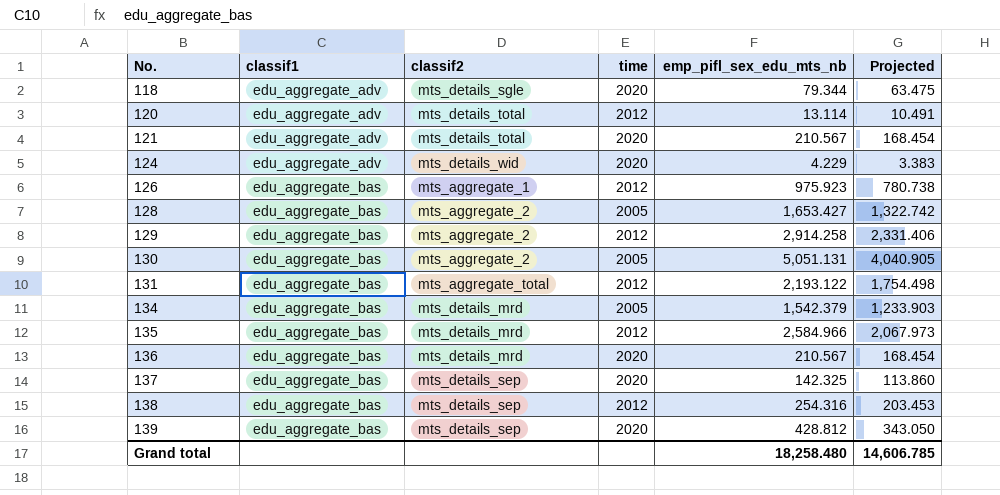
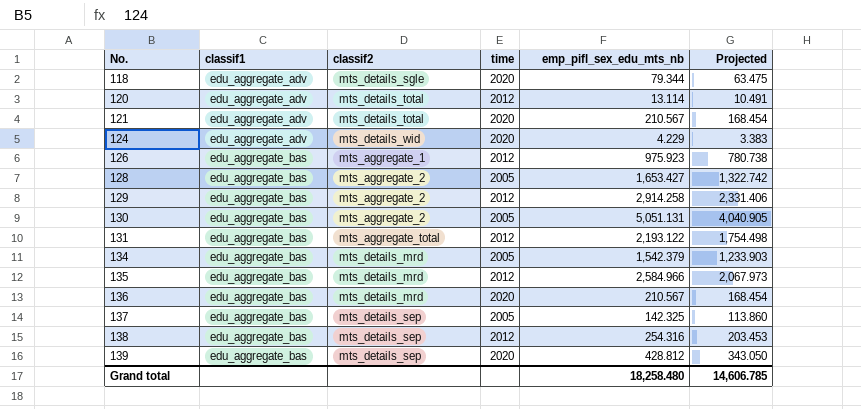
137 | time: 2020 -> 2005

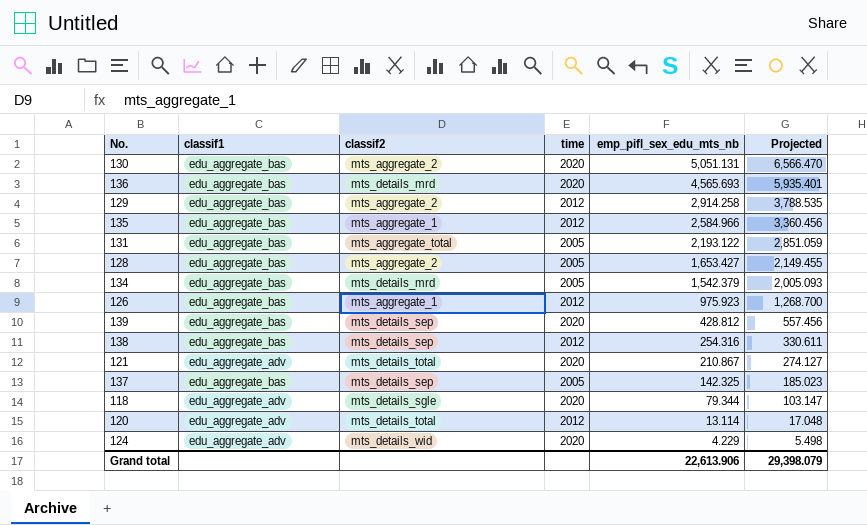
row order: No. ascending -> emp_pifl_sex_edu_mts_nb descending
column Projected | formula: [emp_pifl_sex_edu_mts_nb] * 0.8 -> [emp_pifl_sex_edu_mts_nb] * 1.3
130 | time: 2005 -> 2020
136 | emp_pifl_sex_edu_mts_nb: 210.567 -> 4,565.693
135 | classif2: mts_details_mrd -> mts_aggregate_1
131 | time: 2012 -> 2005
121 | emp_pifl_sex_edu_mts_nb: 210.567 -> 210.867
Grand total | emp_pifl_sex_edu_mts_nb: 18,258.480 -> 22,613.906
Grand total | Projected: 14,606.785 -> 29,398.079

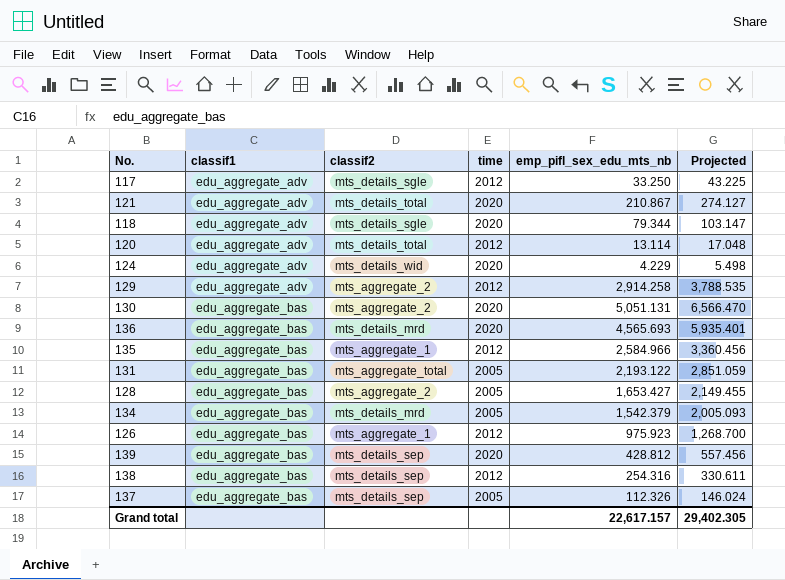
row order: emp_pifl_sex_edu_mts_nb descending -> classif1 ascending
row 117: none -> edu_aggregate_adv | mts_details_sgle | 2012 | 33.250 | 43.225
129 | classif1: edu_aggregate_bas -> edu_aggregate_adv
137 | emp_pifl_sex_edu_mts_nb: 142.325 -> 112.326
137 | Projected: 185.023 -> 146.024
Grand total | emp_pifl_sex_edu_mts_nb: 22,613.906 -> 22,617.157
Grand total | Projected: 29,398.079 -> 29,402.305

